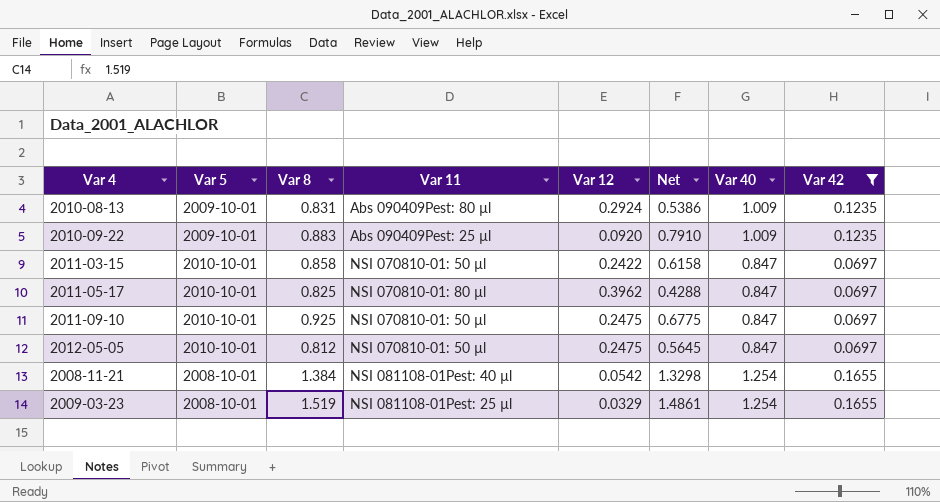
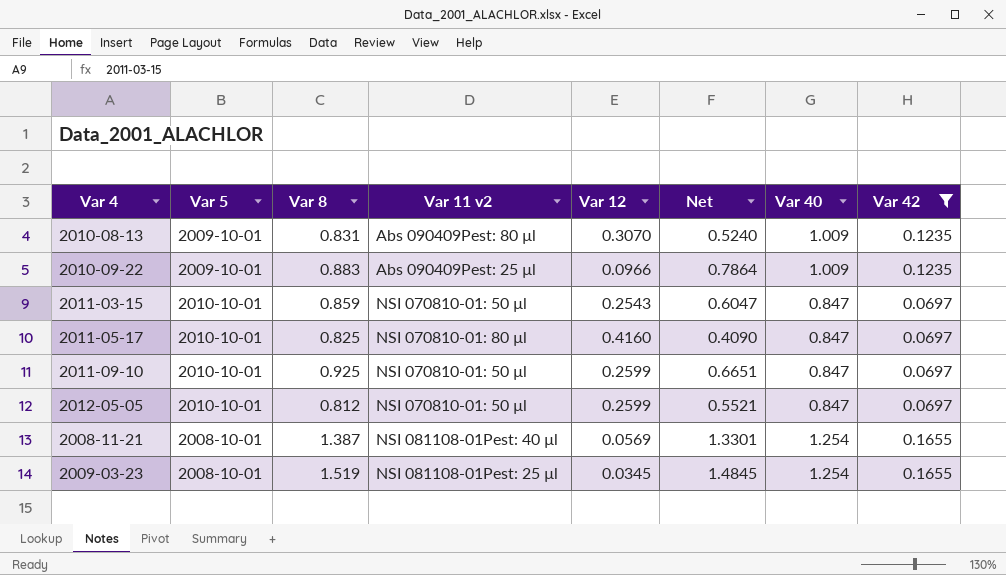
column name: Var 11 -> Var 11 v2
2010-08-13 | Var 12: 0.2924 -> 0.3070
2010-08-13 | Net: 0.5386 -> 0.5240
2010-09-22 | Var 12: 0.0920 -> 0.0966
2010-09-22 | Net: 0.7910 -> 0.7864
2011-03-15 | Var 8: 0.858 -> 0.859
2011-03-15 | Var 12: 0.2422 -> 0.2543
2011-03-15 | Net: 0.6158 -> 0.6047
2011-05-17 | Var 12: 0.3962 -> 0.4160
2011-05-17 | Net: 0.4288 -> 0.4090
2011-09-10 | Var 12: 0.2475 -> 0.2599
2011-09-10 | Net: 0.6775 -> 0.6651
2012-05-05 | Var 12: 0.2475 -> 0.2599
2012-05-05 | Net: 0.5645 -> 0.5521
2008-11-21 | Var 8: 1.384 -> 1.387
2008-11-21 | Var 12: 0.0542 -> 0.0569
2008-11-21 | Net: 1.3298 -> 1.3301
2009-03-23 | Var 12: 0.0329 -> 0.0345
2009-03-23 | Net: 1.4861 -> 1.4845

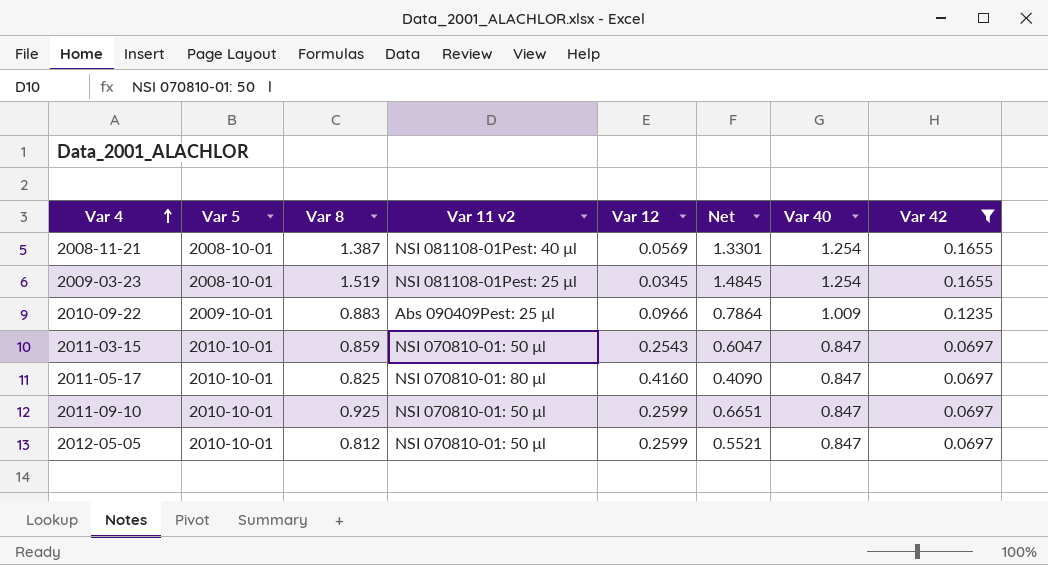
row order: none -> Var 4 ascending
row 2010-08-13: 2009-10-01 | 0.831 | Abs 090409Pest: 80 µl | 0.3070 | 0.5240 | 1.009 | 0.1235 -> none

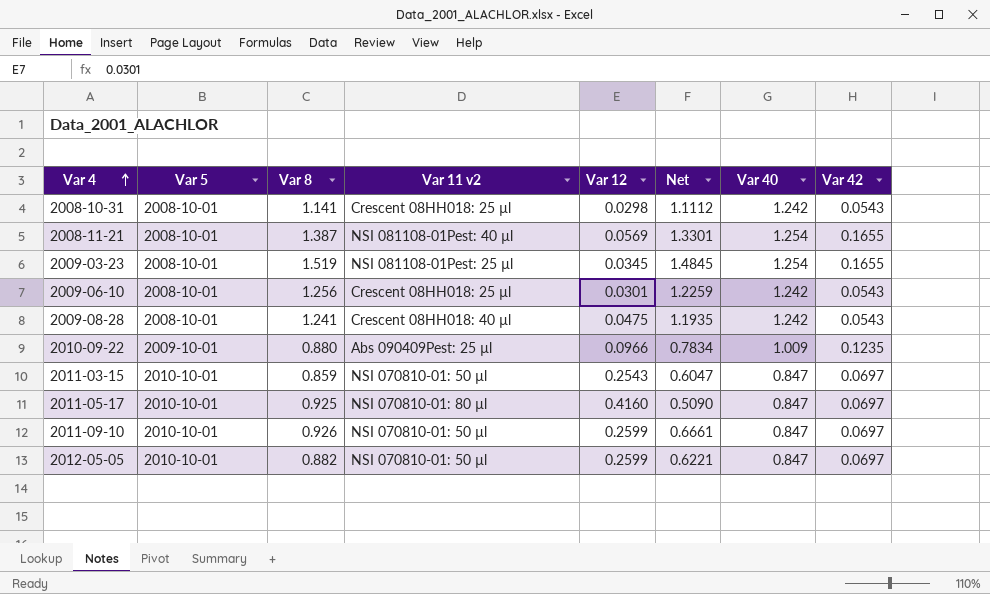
filter: Var 42 != 0.0543 -> none
2010-09-22 | Var 8: 0.883 -> 0.880
2010-09-22 | Net: 0.7864 -> 0.7834
2011-05-17 | Var 8: 0.825 -> 0.925
2011-05-17 | Net: 0.4090 -> 0.5090
2011-09-10 | Var 8: 0.925 -> 0.926
2011-09-10 | Net: 0.6651 -> 0.6661
2012-05-05 | Var 8: 0.812 -> 0.882
2012-05-05 | Net: 0.5521 -> 0.6221

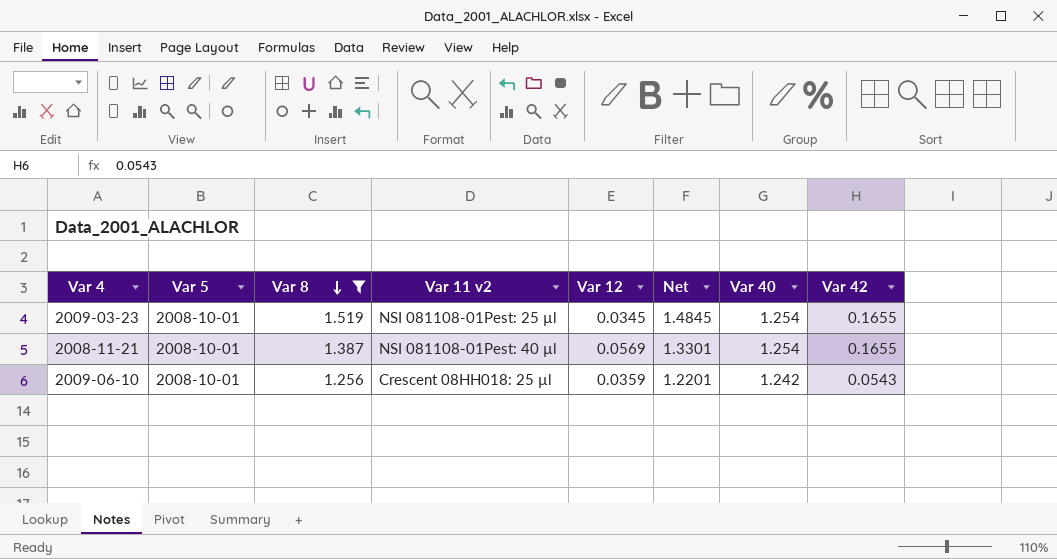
filter: none -> Var 8 >= 1.256
row order: Var 4 ascending -> Var 8 descending
2009-06-10 | Var 12: 0.0301 -> 0.0359
2009-06-10 | Net: 1.2259 -> 1.2201

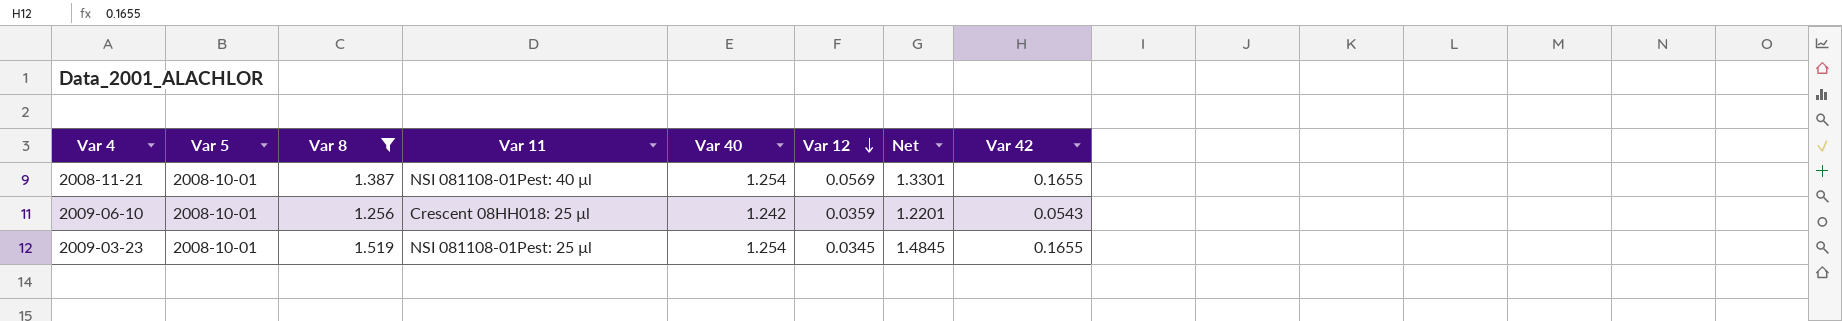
row order: Var 8 descending -> Var 12 descending
column name: Var 11 v2 -> Var 11
column Var 40 | position: 7 -> 5

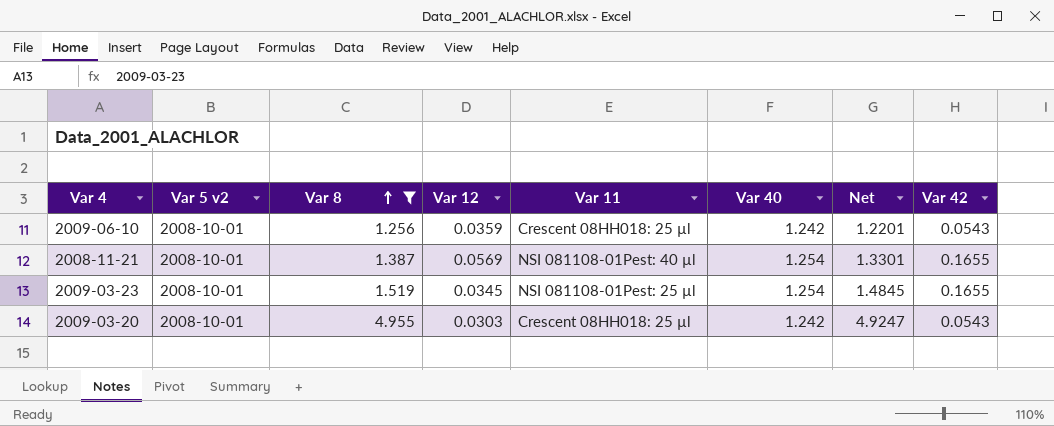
row order: Var 12 descending -> Var 8 ascending
column name: Var 5 -> Var 5 v2
column Var 12 | position: 6 -> 4
row 2009-03-20: none -> 2008-10-01 | 4.955 | 0.0303 | Crescent 08HH018: 25 µl | 1.242 | 4.9247 | 0.0543

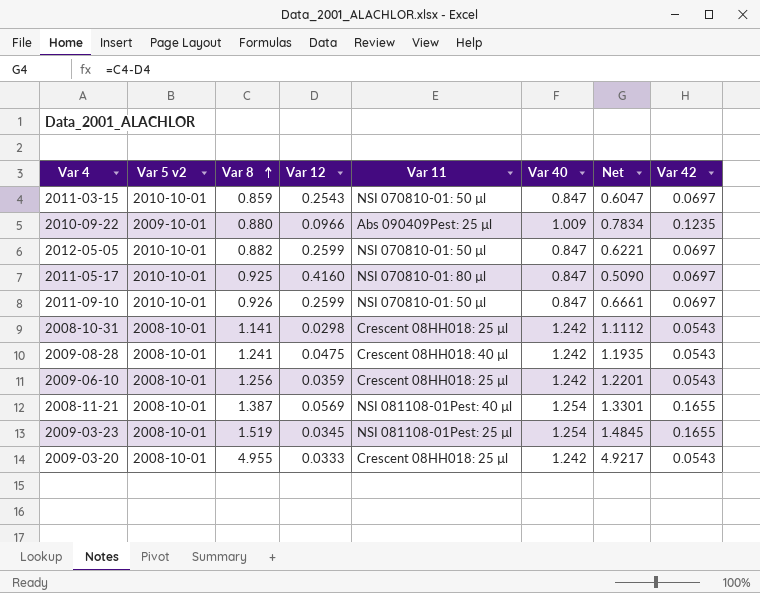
filter: Var 8 >= 1.256 -> none
2009-03-20 | Var 12: 0.0303 -> 0.0333
2009-03-20 | Net: 4.9247 -> 4.9217

